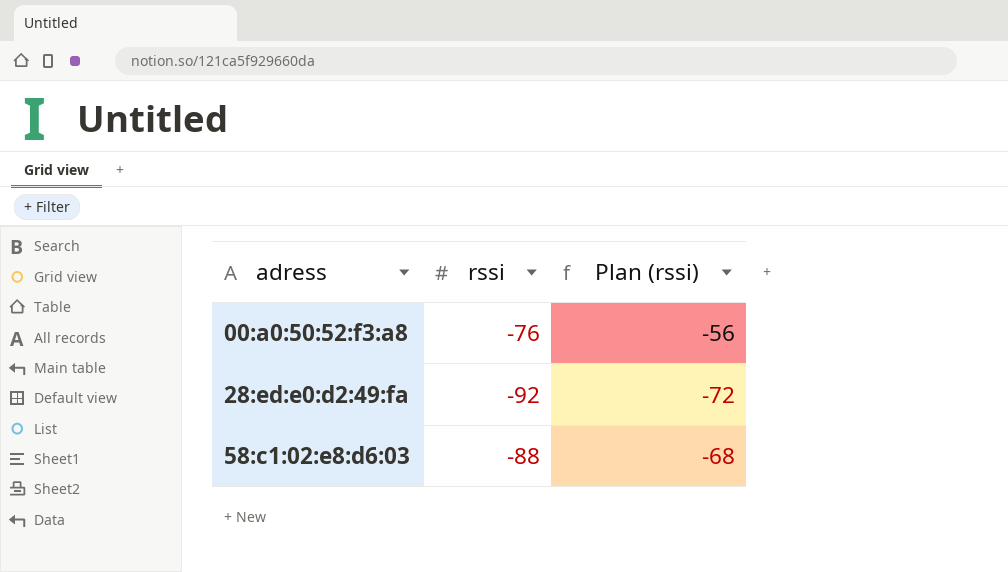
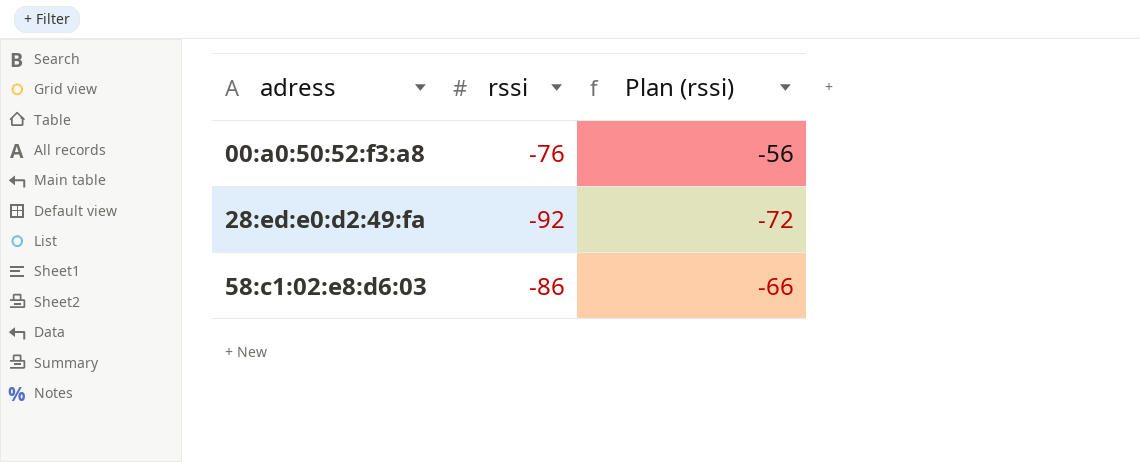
58:c1:02:e8:d6:03 | rssi: -88 -> -86
58:c1:02:e8:d6:03 | Plan (rssi): -68 -> -66

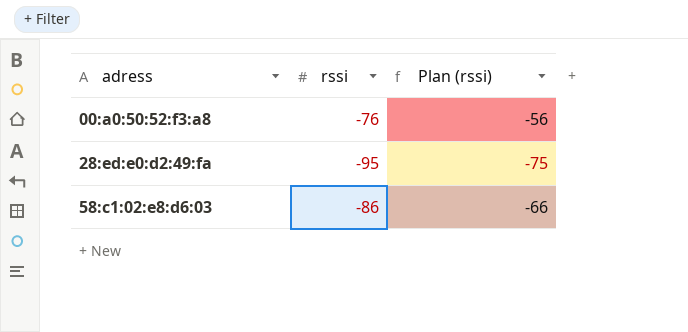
28:ed:e0:d2:49:fa | rssi: -92 -> -95
28:ed:e0:d2:49:fa | Plan (rssi): -72 -> -75

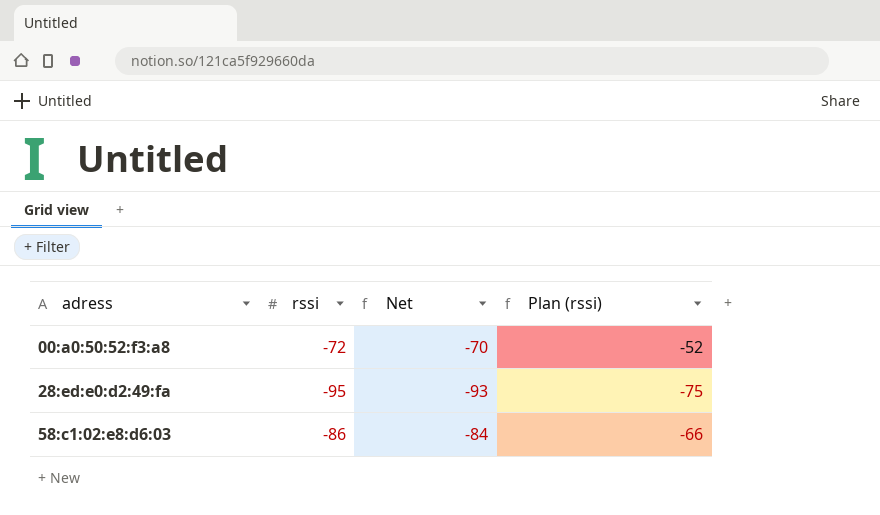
column Net | formula: none -> [rssi] + 2
00:a0:50:52:f3:a8 | rssi: -76 -> -72
00:a0:50:52:f3:a8 | Plan (rssi): -56 -> -52

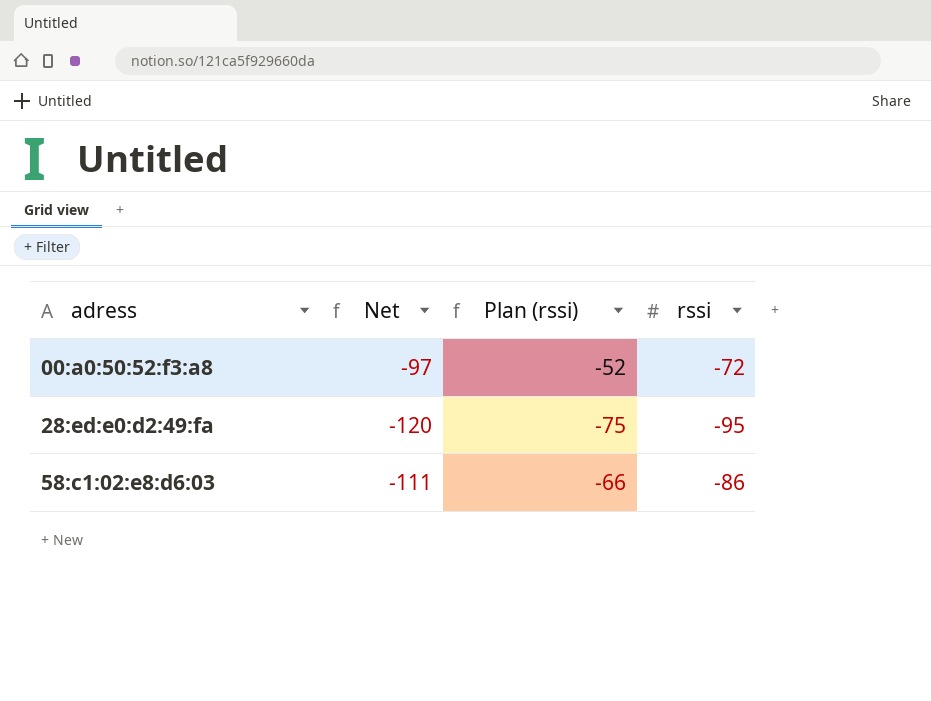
column Net | formula: [rssi] + 2 -> [rssi] - 25
column rssi | position: 2 -> 4

